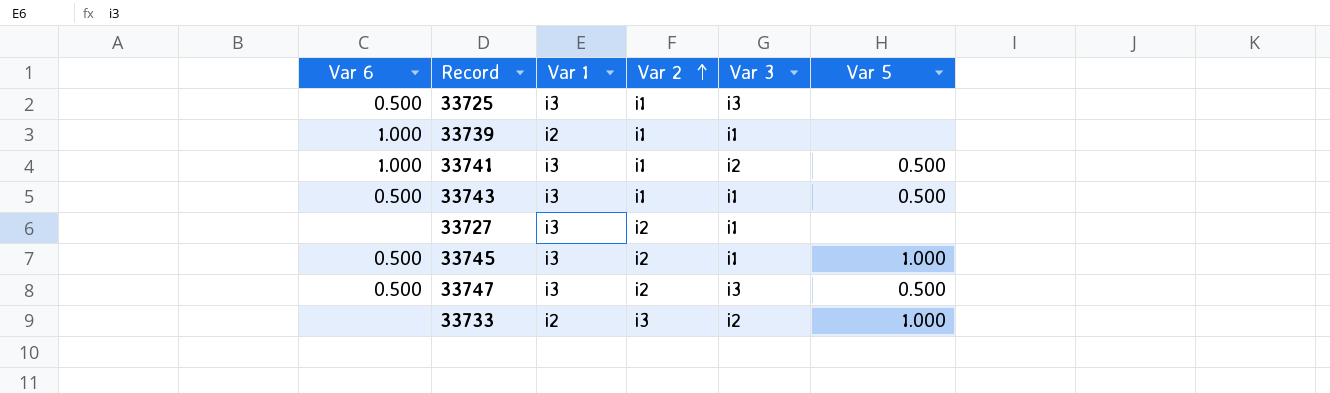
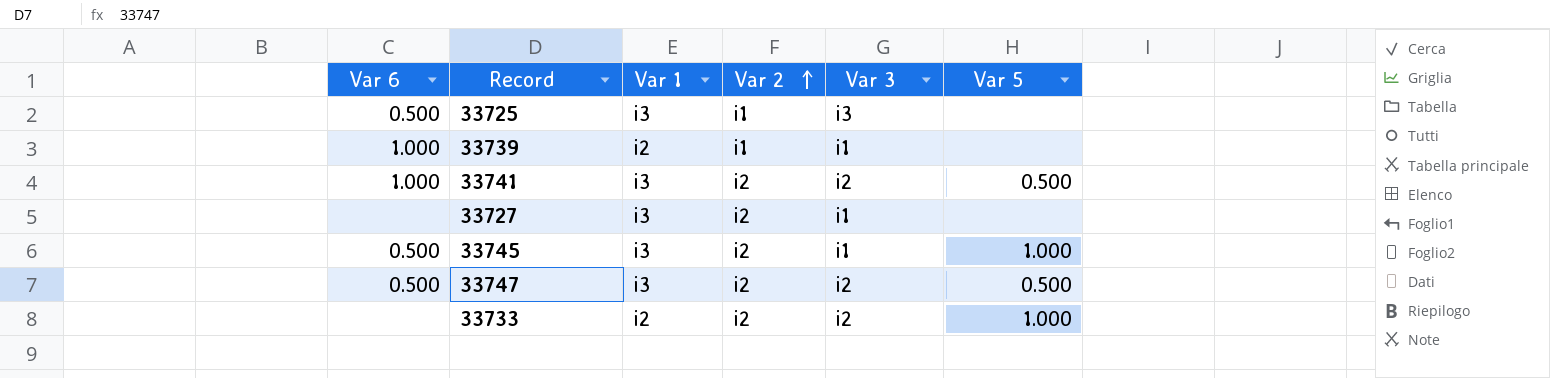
row 33743: 0.500 | i3 | i1 | i1 | 0.500 -> none
33741 | Var 2: i1 -> i2
33747 | Var 3: i3 -> i2
33733 | Var 2: i3 -> i2

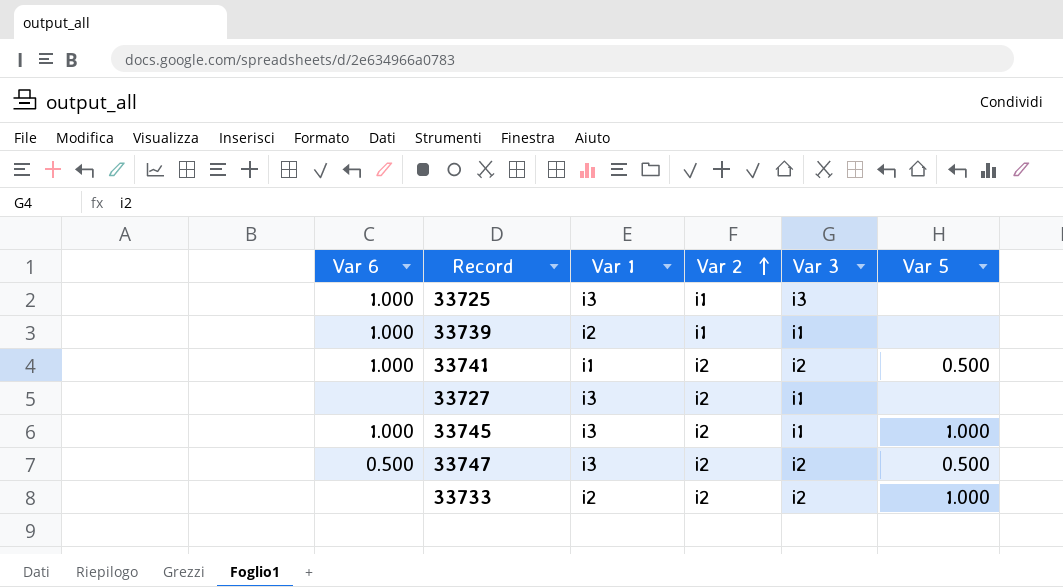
33725 | Var 6: 0.500 -> 1.000
33741 | Var 1: i3 -> i1
33745 | Var 6: 0.500 -> 1.000

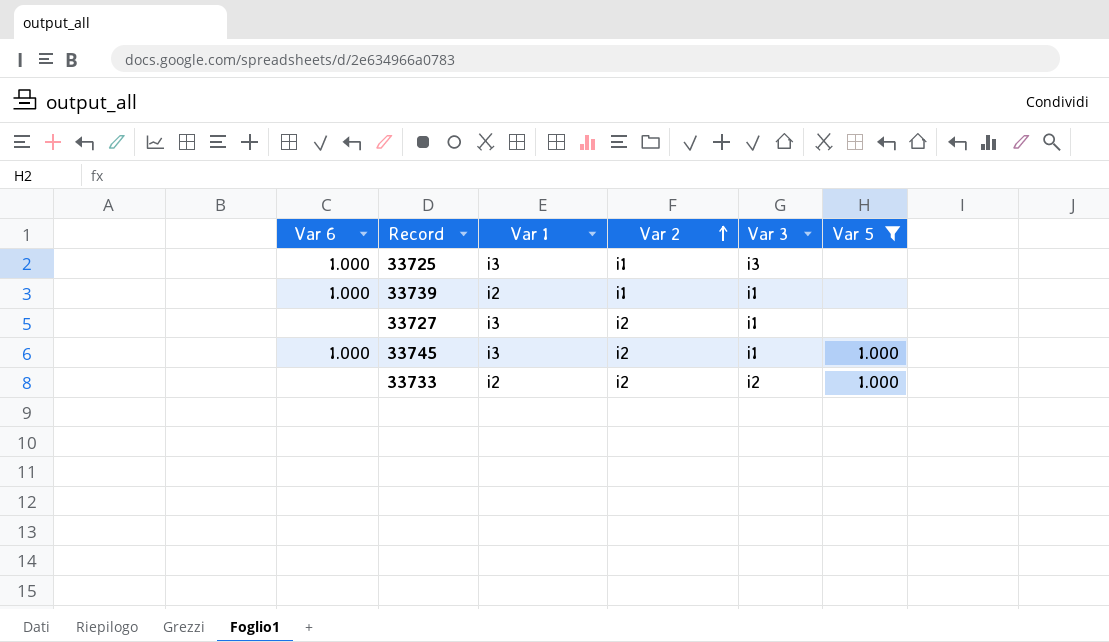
filter: none -> Var 5 != 0.500

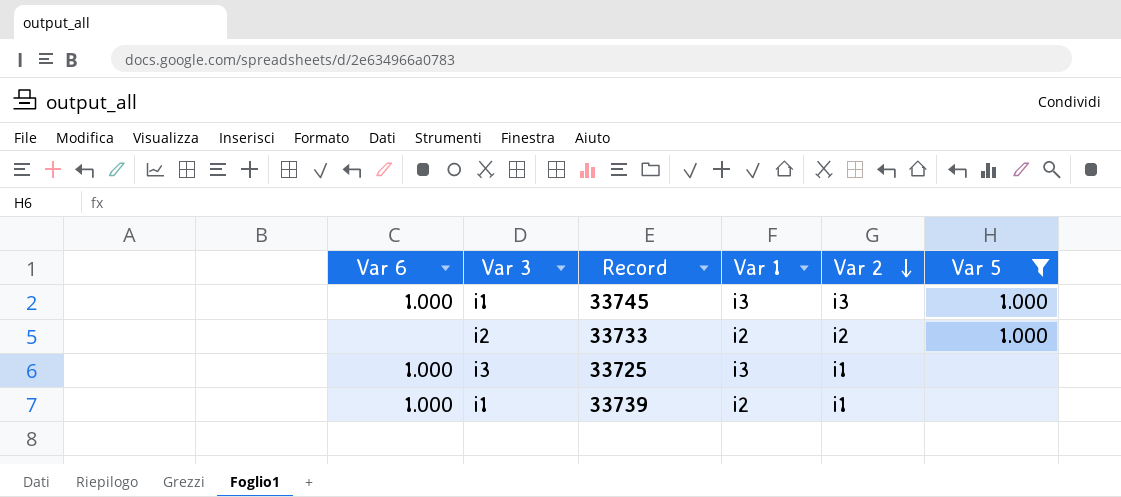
row order: Var 2 ascending -> Var 2 descending
column Var 3 | position: 5 -> 2
row 33727: none | i3 | i2 | i1 | none -> none
33745 | Var 2: i2 -> i3

